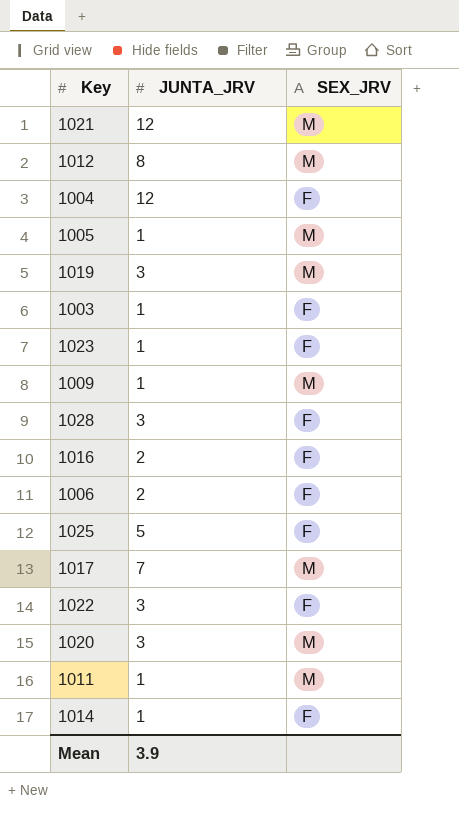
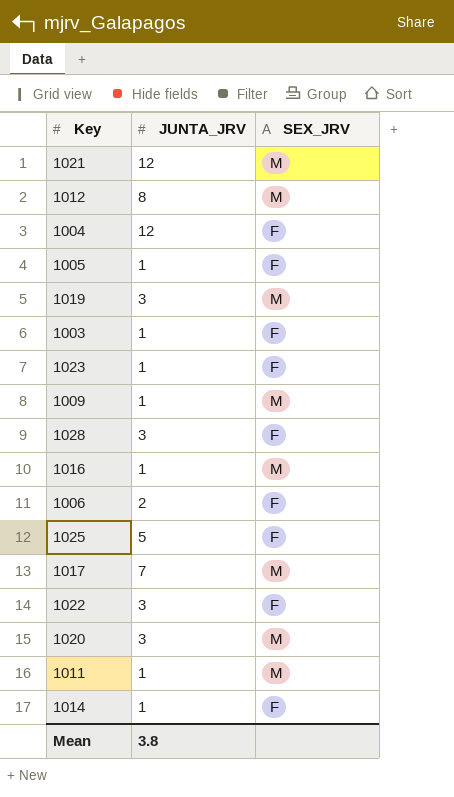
1005 | SEX_JRV: M -> F
1016 | JUNTA_JRV: 2 -> 1
1016 | SEX_JRV: F -> M
Mean | JUNTA_JRV: 3.9 -> 3.8

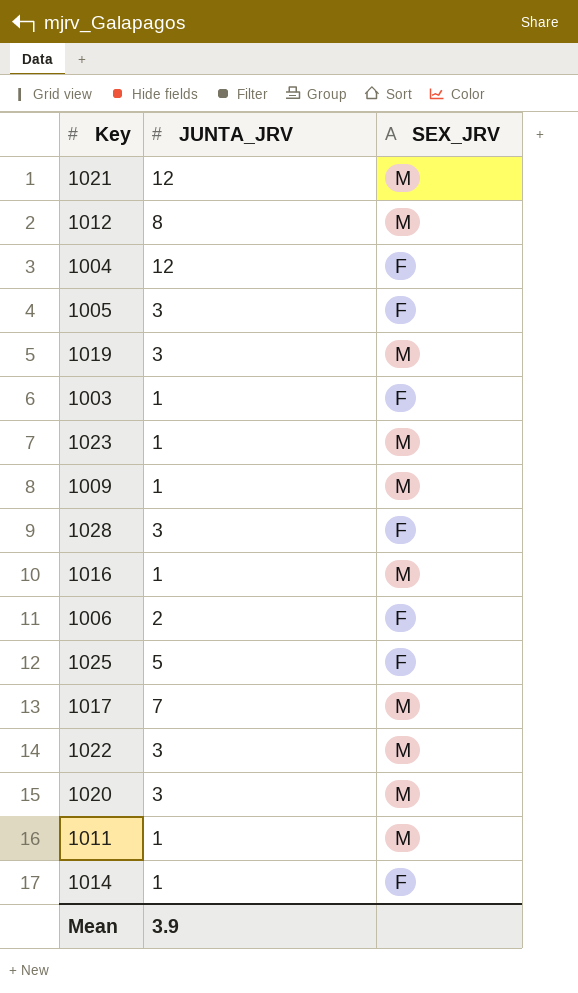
1005 | JUNTA_JRV: 1 -> 3
1023 | SEX_JRV: F -> M
1022 | SEX_JRV: F -> M
Mean | JUNTA_JRV: 3.8 -> 3.9

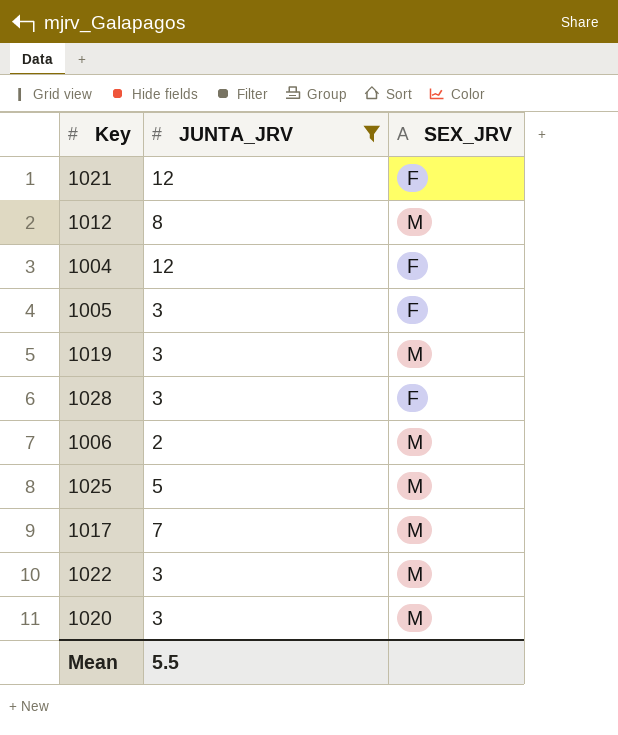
filter: none -> JUNTA_JRV != 1
1021 | SEX_JRV: M -> F
1006 | SEX_JRV: F -> M
1025 | SEX_JRV: F -> M
Mean | JUNTA_JRV: 3.9 -> 5.5

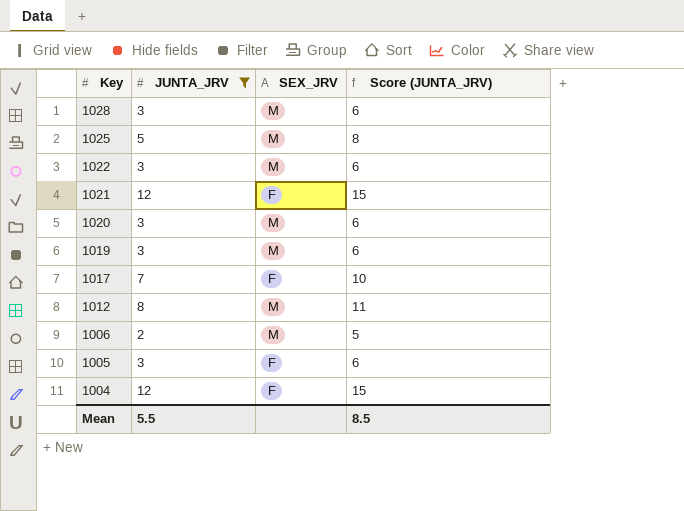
row order: none -> Key descending
column Score (JUNTA_JRV) | formula: none -> [JUNTA_JRV] + 3
1028 | SEX_JRV: F -> M
1017 | SEX_JRV: M -> F

